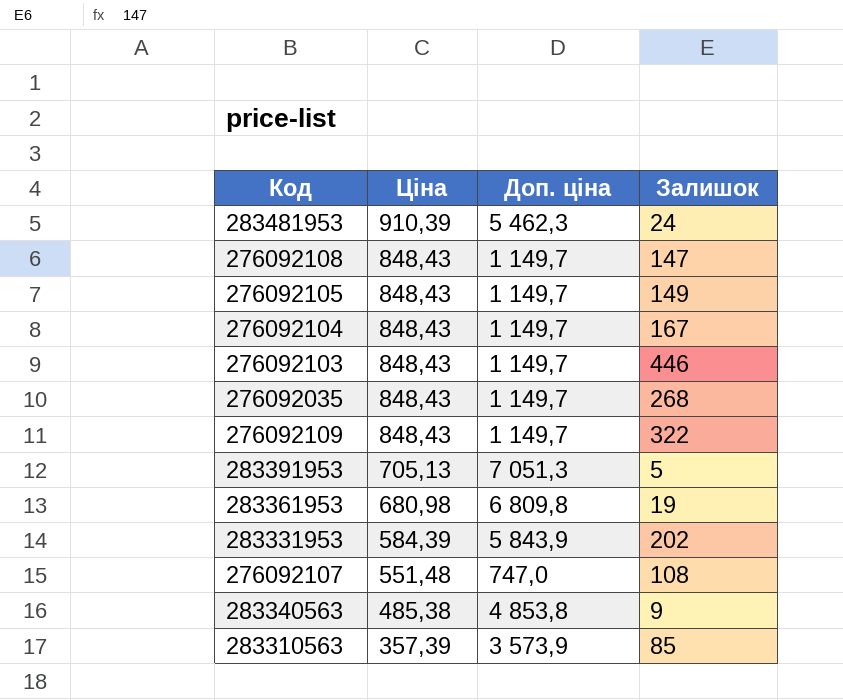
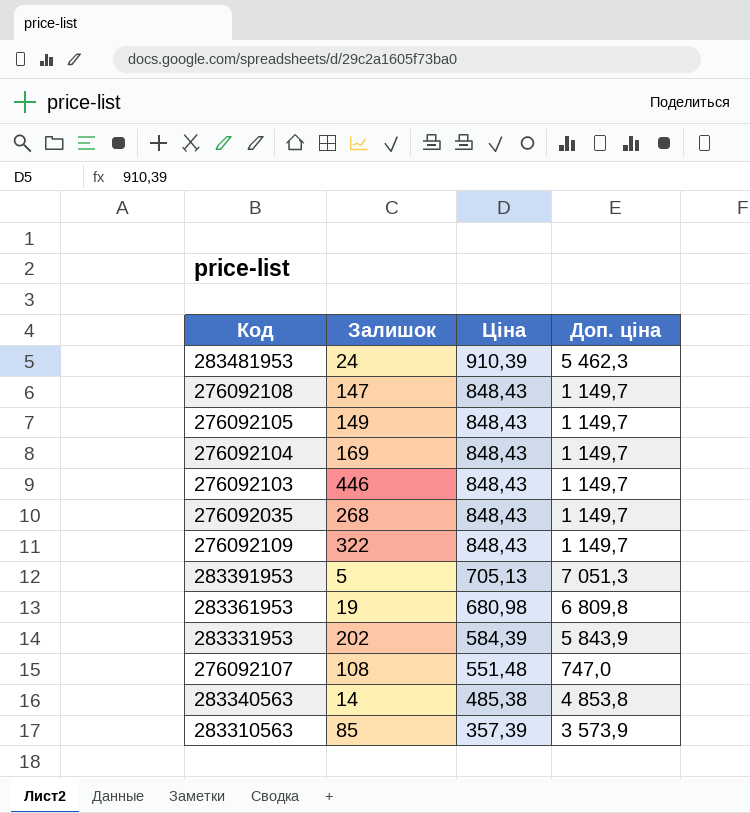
column Залишок | position: 4 -> 2
276092104 | Залишок: 167 -> 169
283340563 | Залишок: 9 -> 14

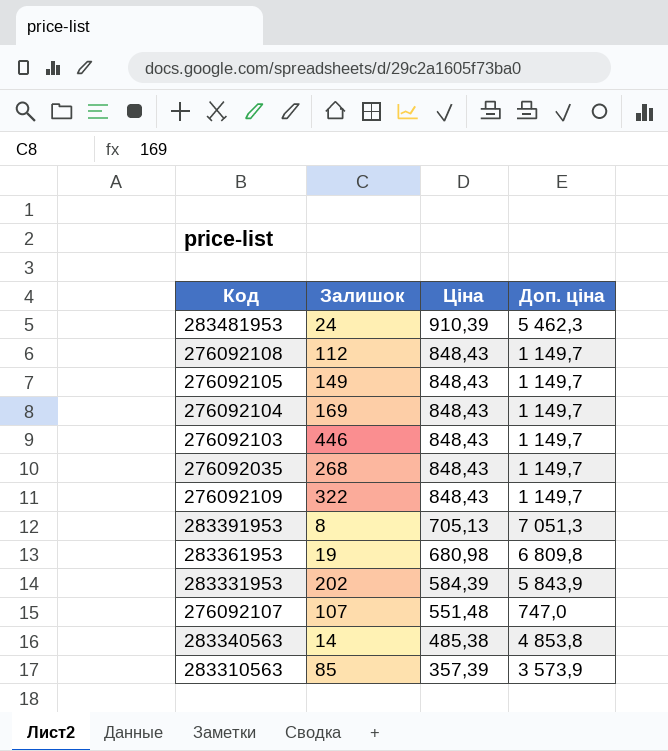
276092108 | Залишок: 147 -> 112
283391953 | Залишок: 5 -> 8
276092107 | Залишок: 108 -> 107

